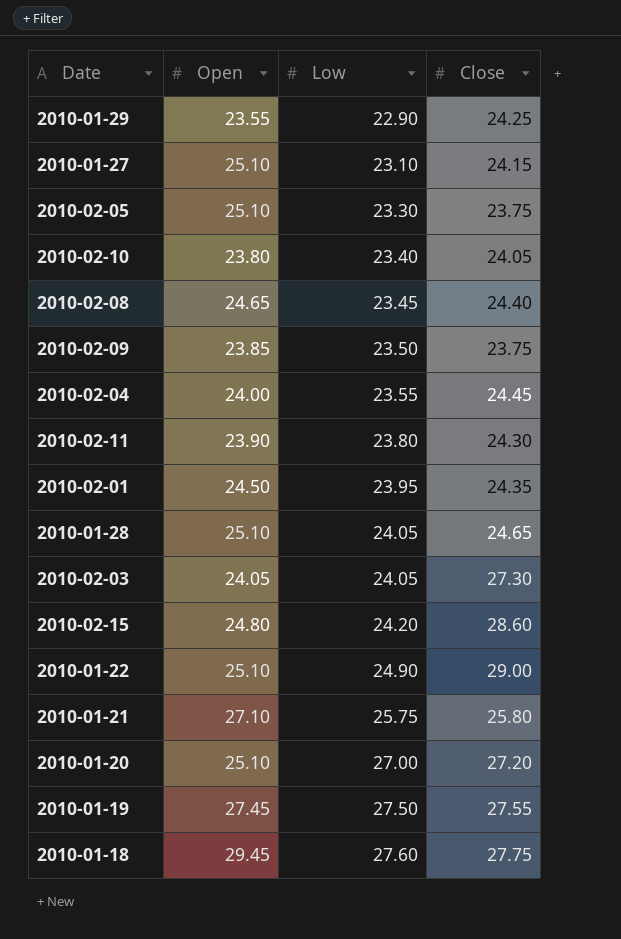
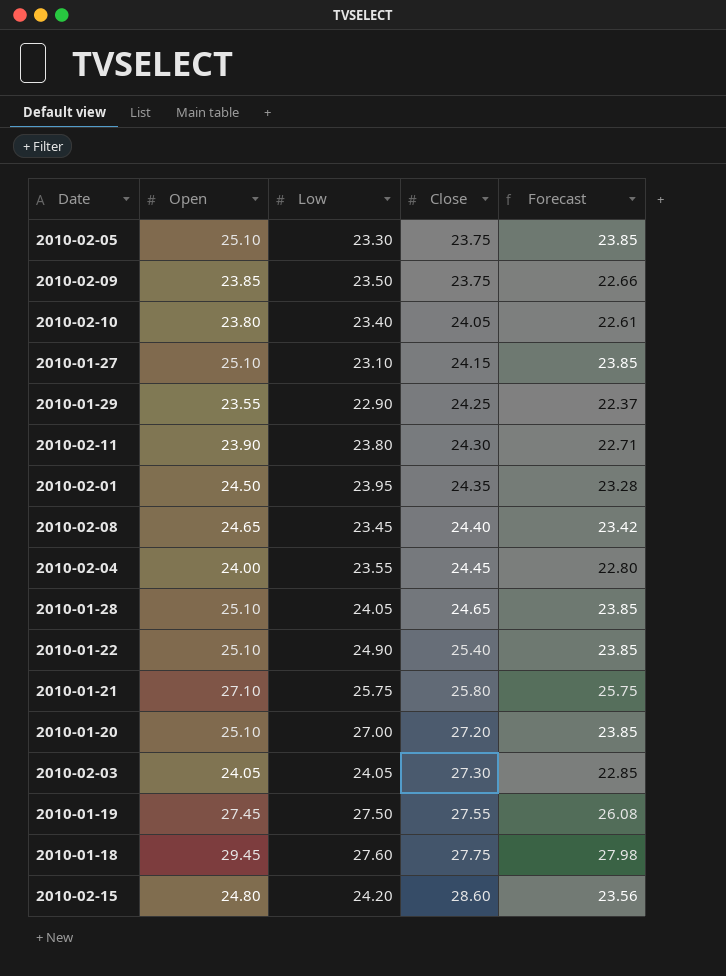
row order: Low ascending -> Close ascending
column Forecast | formula: none -> [Open] * 0.95
2010-01-22 | Close: 29.00 -> 25.40

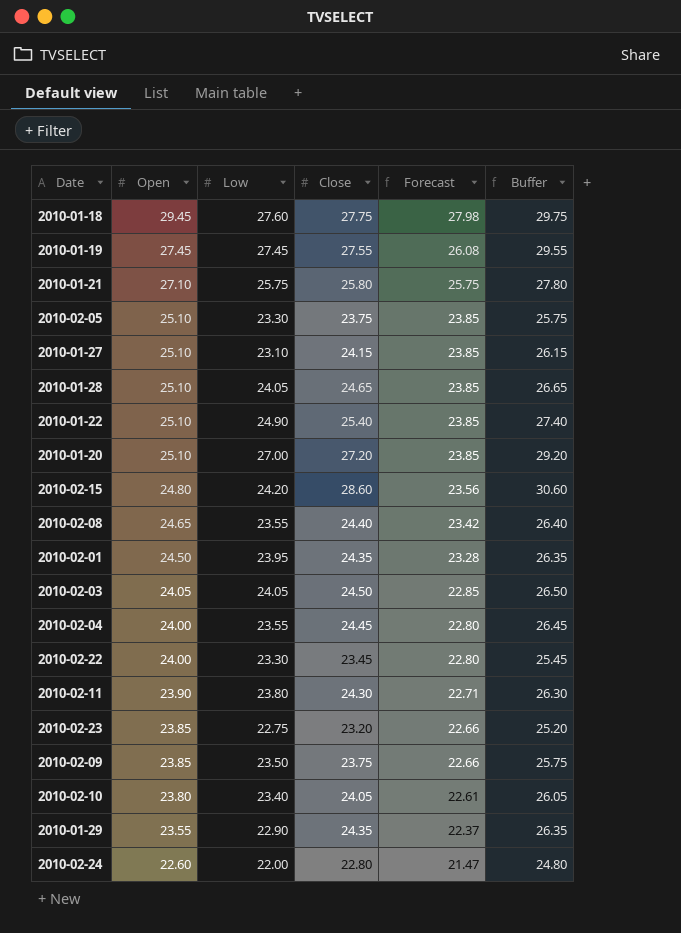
row order: Close ascending -> Open descending
column Buffer | formula: none -> [Close] + 2
2010-01-19 | Low: 27.50 -> 27.45
2010-02-08 | Low: 23.45 -> 23.55
2010-02-03 | Close: 27.30 -> 24.50
row 2010-02-22: none -> 24.00 | 23.30 | 23.45 | 22.80 | 25.45
row 2010-02-23: none -> 23.85 | 22.75 | 23.20 | 22.66 | 25.20
2010-01-29 | Close: 24.25 -> 24.35
row 2010-02-24: none -> 22.60 | 22.00 | 22.80 | 21.47 | 24.80

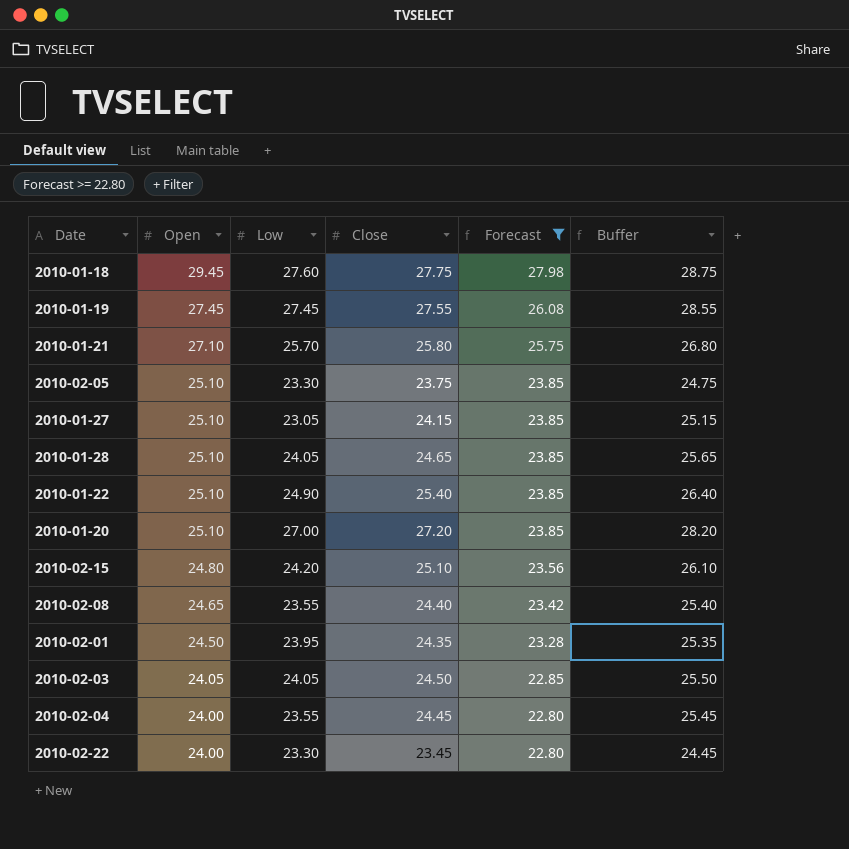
filter: none -> Forecast >= 22.80
column Buffer | formula: [Close] + 2 -> [Close] + 1
2010-01-21 | Low: 25.75 -> 25.70
2010-01-27 | Low: 23.10 -> 23.05
2010-02-15 | Close: 28.60 -> 25.10

